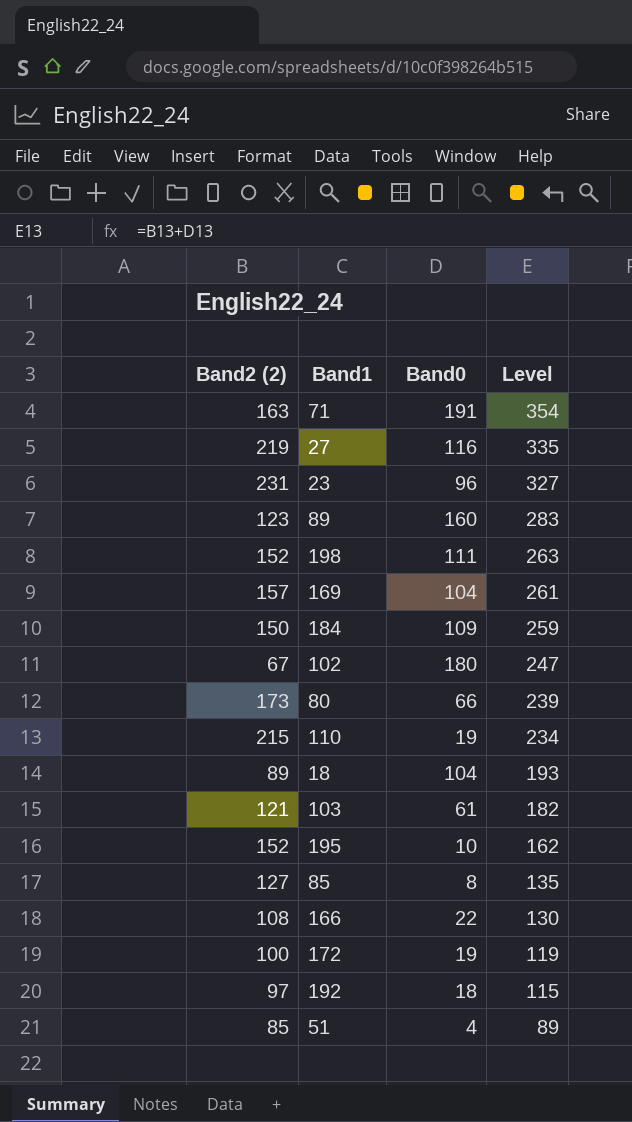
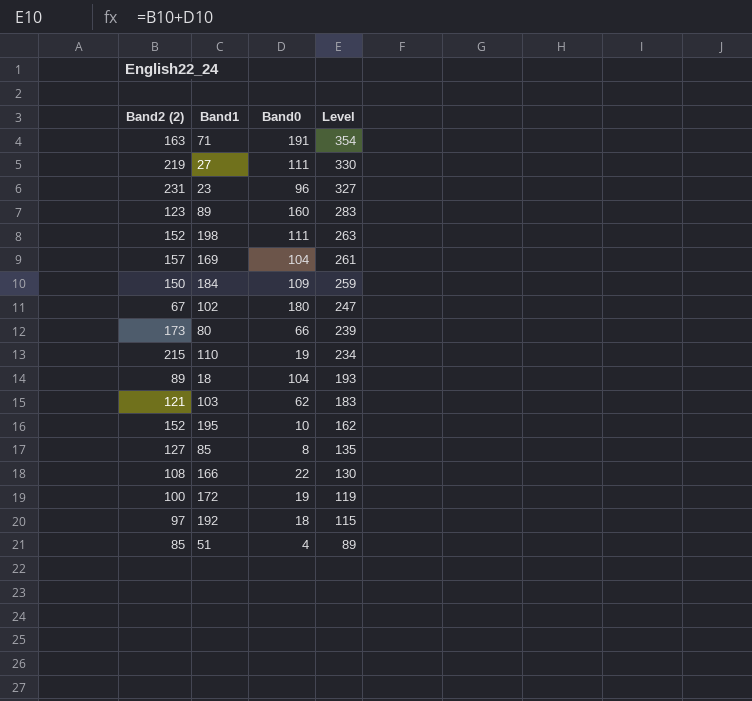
27 | Band0: 116 -> 111
27 | Level: 335 -> 330
103 | Band0: 61 -> 62
103 | Level: 182 -> 183

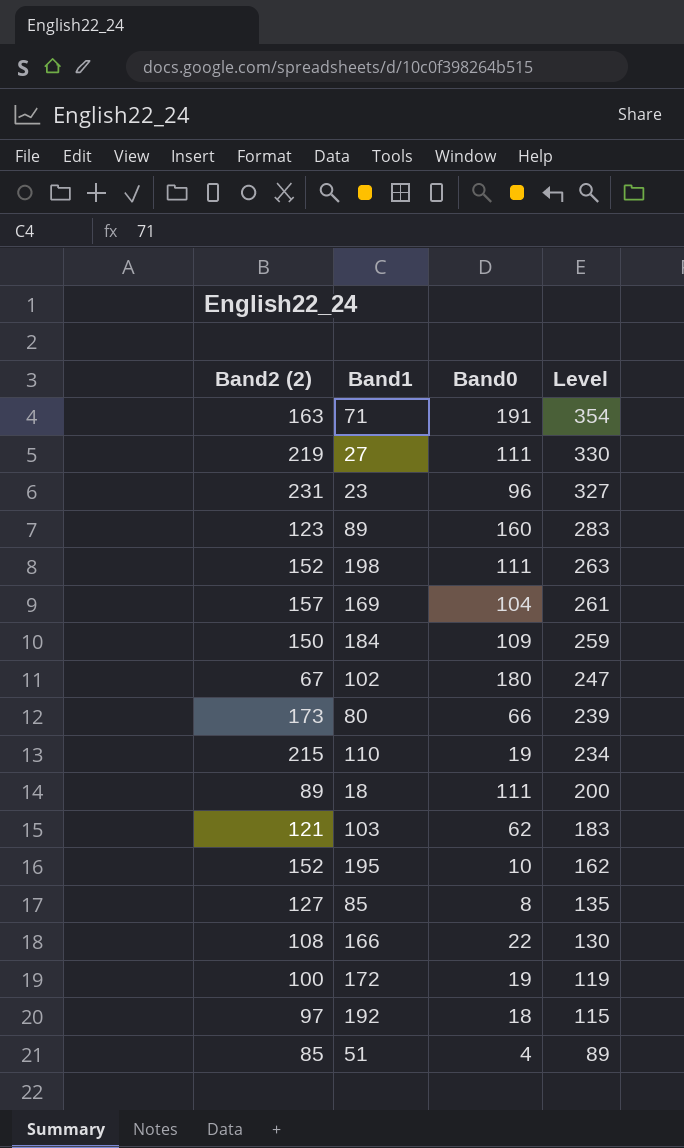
18 | Band0: 104 -> 111
18 | Level: 193 -> 200

